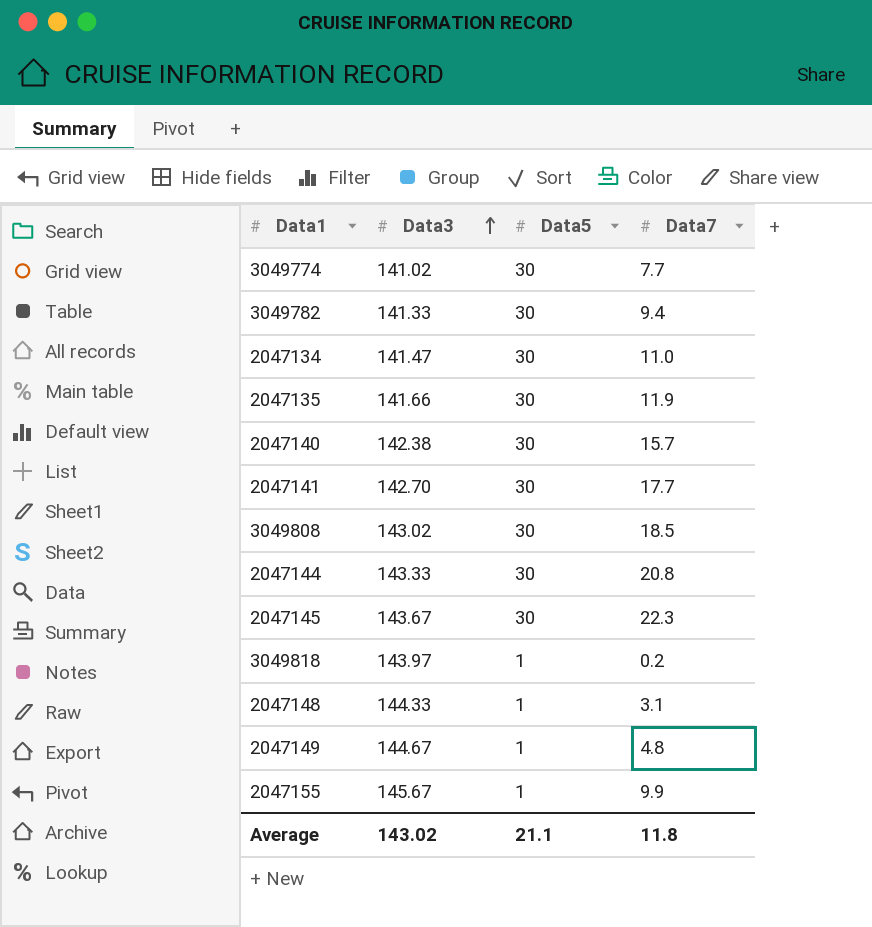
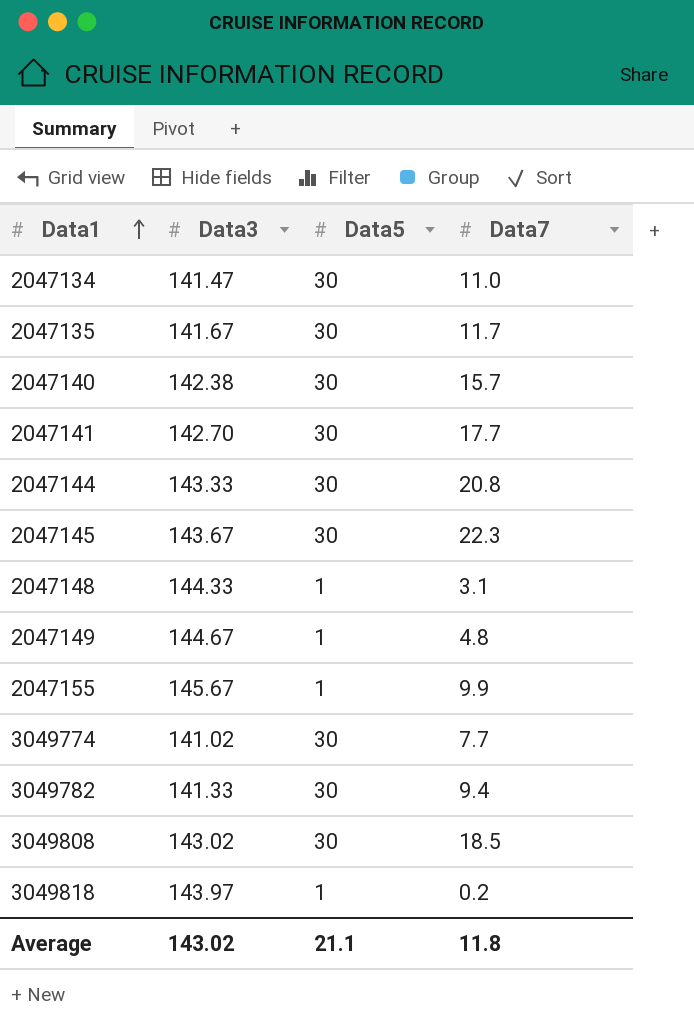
row order: Data3 ascending -> Data1 ascending
2047135 | Data3: 141.66 -> 141.67
2047135 | Data7: 11.9 -> 11.7

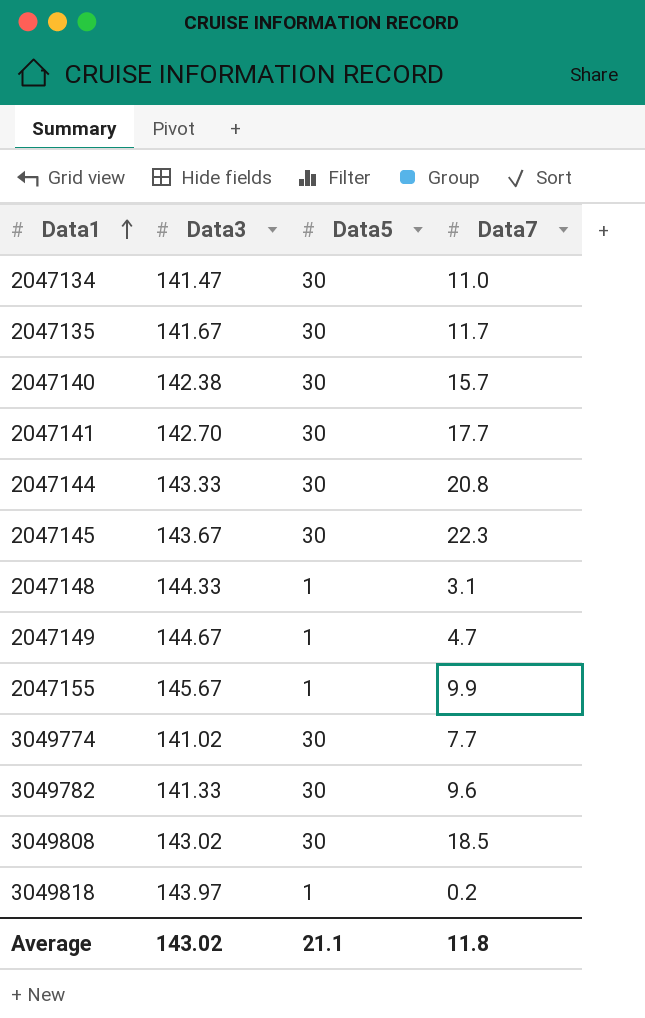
2047149 | Data7: 4.8 -> 4.7
3049782 | Data7: 9.4 -> 9.6

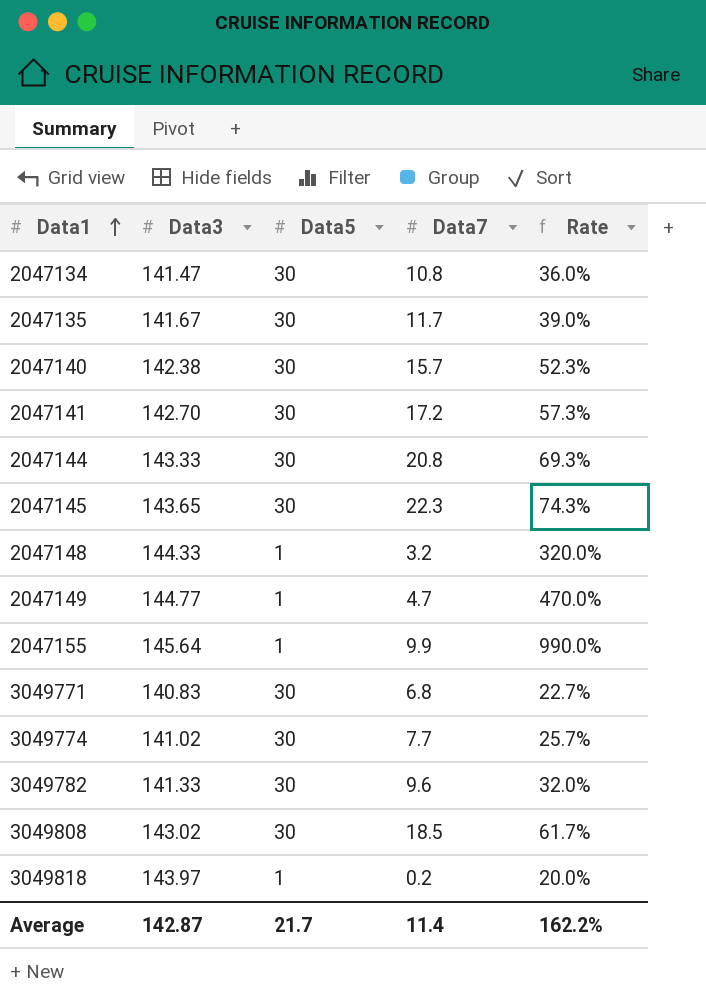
column Rate | formula: none -> [Data7] / [Data5]
2047134 | Data7: 11.0 -> 10.8
2047141 | Data7: 17.7 -> 17.2
2047145 | Data3: 143.67 -> 143.65
2047148 | Data7: 3.1 -> 3.2
2047149 | Data3: 144.67 -> 144.77
2047155 | Data3: 145.67 -> 145.64
row 3049771: none -> 140.83 | 30 | 6.8 | 22.7%
Average | Data3: 143.02 -> 142.87
Average | Data5: 21.1 -> 21.7
Average | Data7: 11.8 -> 11.4

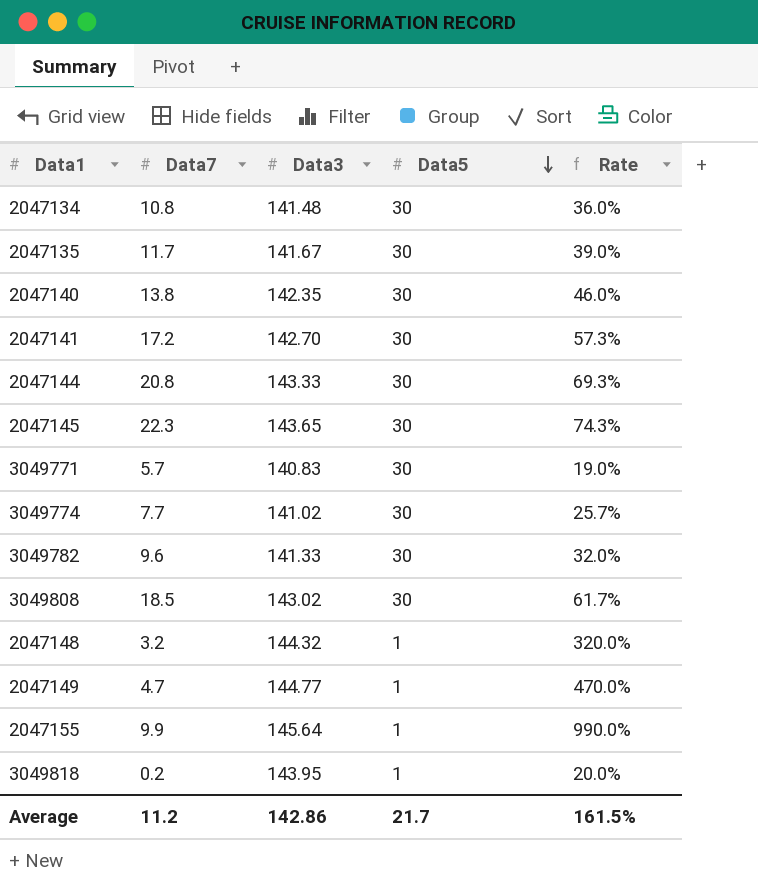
row order: Data1 ascending -> Data5 descending
column Data7 | position: 4 -> 2
2047134 | Data3: 141.47 -> 141.48
2047140 | Data7: 15.7 -> 13.8
2047140 | Data3: 142.38 -> 142.35
2047140 | Rate: 52.3% -> 46.0%
3049771 | Data7: 6.8 -> 5.7
3049771 | Rate: 22.7% -> 19.0%
2047148 | Data3: 144.33 -> 144.32
3049818 | Data3: 143.97 -> 143.95
Average | Data7: 11.4 -> 11.2
Average | Data3: 142.87 -> 142.86
Average | Rate: 162.2% -> 161.5%

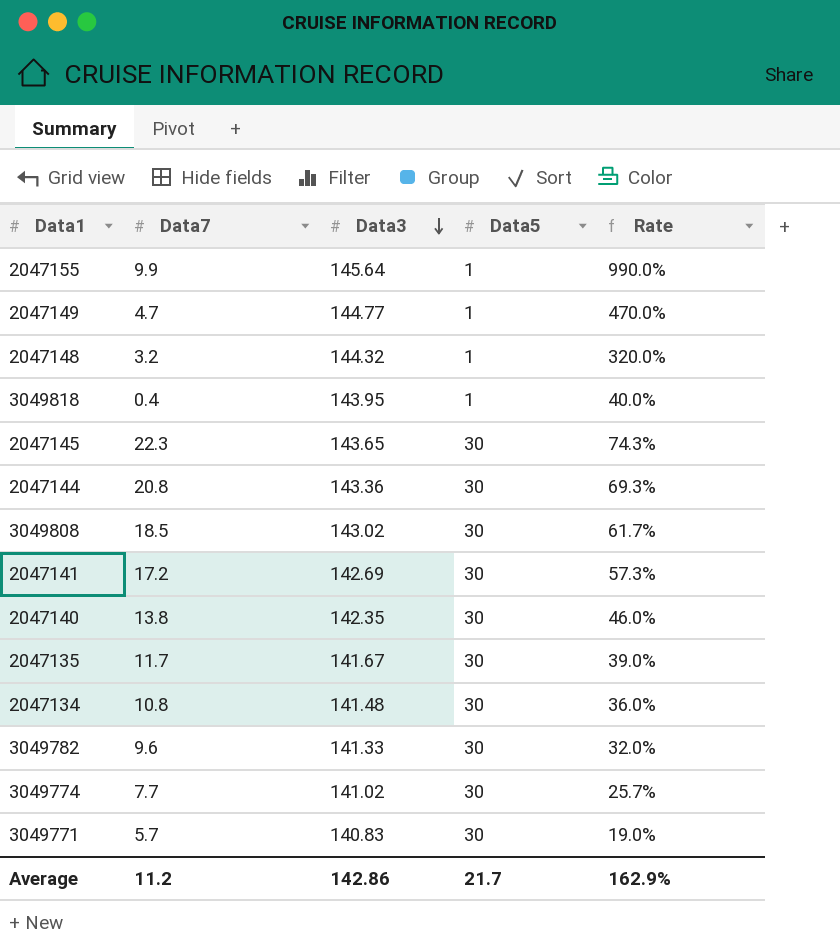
row order: Data5 descending -> Data3 descending
3049818 | Data7: 0.2 -> 0.4
3049818 | Rate: 20.0% -> 40.0%
2047144 | Data3: 143.33 -> 143.36
2047141 | Data3: 142.70 -> 142.69
Average | Rate: 161.5% -> 162.9%

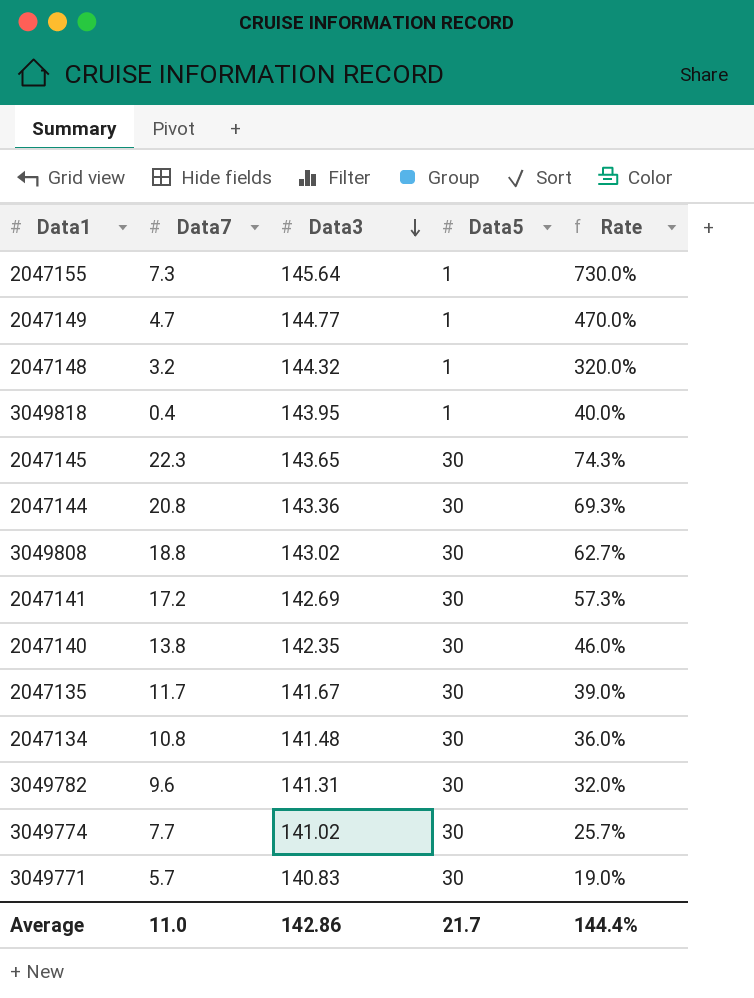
2047155 | Data7: 9.9 -> 7.3
2047155 | Rate: 990.0% -> 730.0%
3049808 | Data7: 18.5 -> 18.8
3049808 | Rate: 61.7% -> 62.7%
3049782 | Data3: 141.33 -> 141.31
Average | Data7: 11.2 -> 11.0
Average | Rate: 162.9% -> 144.4%

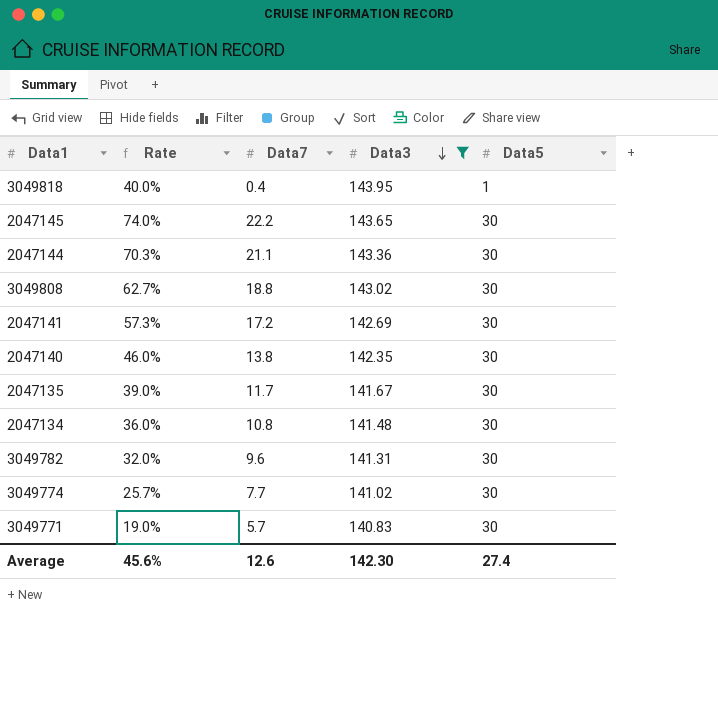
filter: none -> Data3 <= 143.95
column Rate | position: 5 -> 2
2047145 | Rate: 74.3% -> 74.0%
2047145 | Data7: 22.3 -> 22.2
2047144 | Rate: 69.3% -> 70.3%
2047144 | Data7: 20.8 -> 21.1
Average | Rate: 144.4% -> 45.6%
Average | Data7: 11.0 -> 12.6
Average | Data3: 142.86 -> 142.30
Average | Data5: 21.7 -> 27.4

